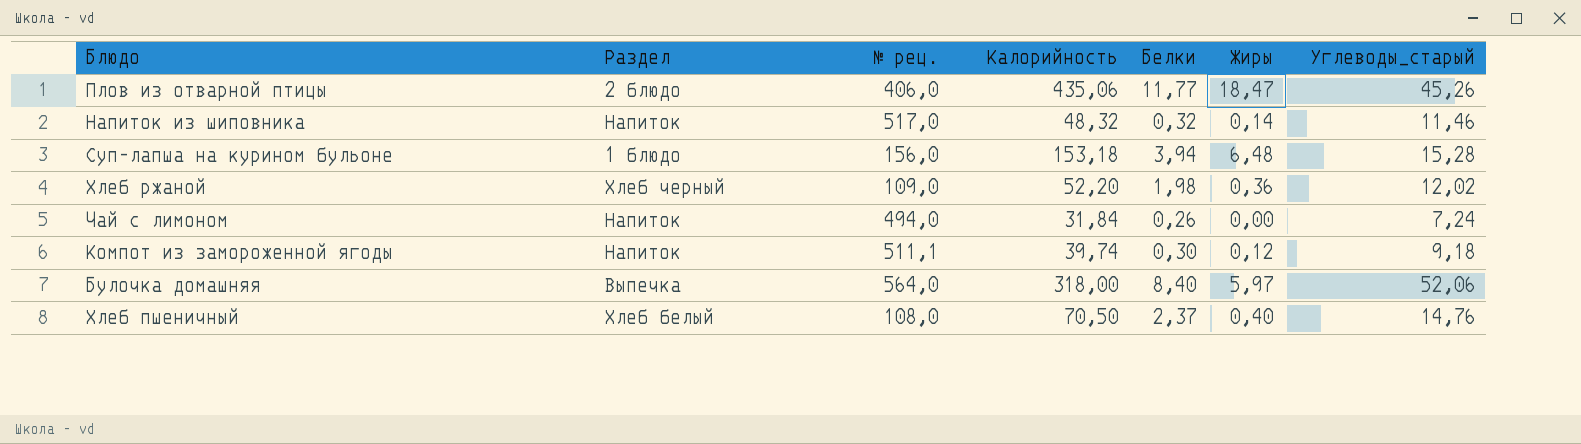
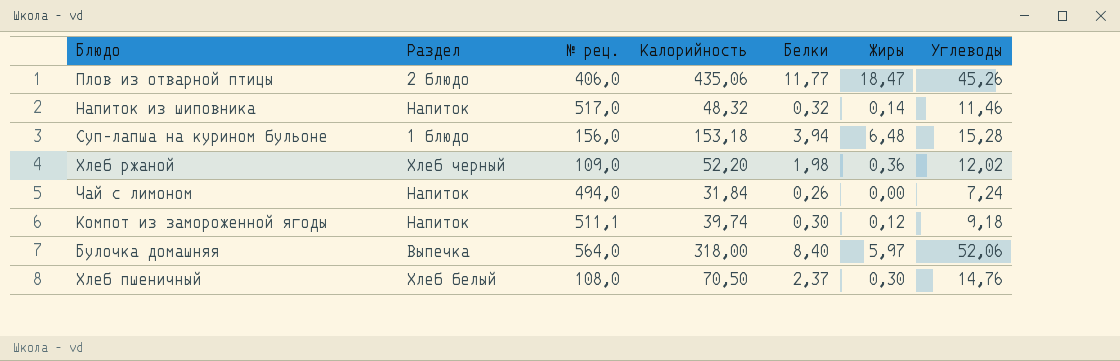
column name: Углеводы_старый -> Углеводы
Хлеб пшеничный | Жиры: 0,40 -> 0,30

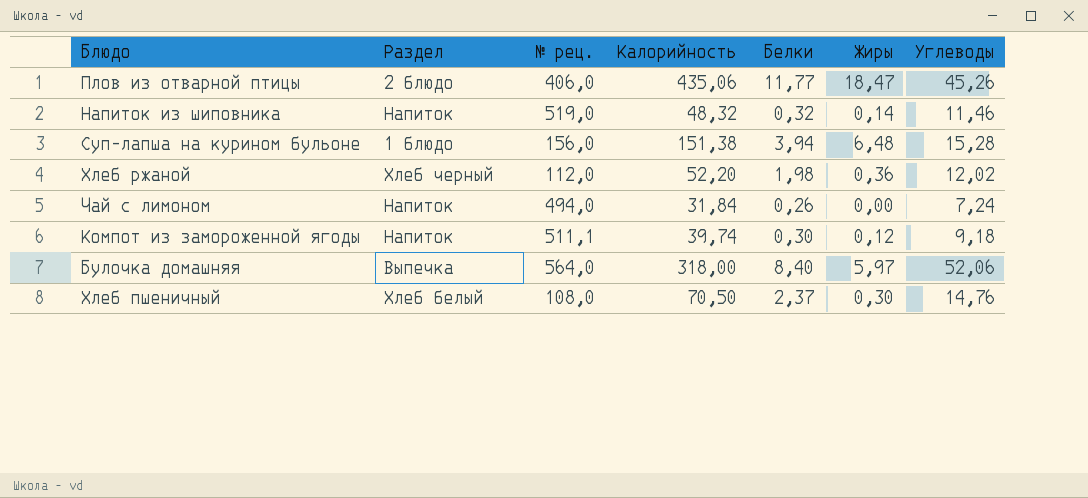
Напиток из шиповника | № рец.: 517,0 -> 519,0
Суп-лапша на курином бульоне | Калорийность: 153,18 -> 151,38
Хлеб ржаной | № рец.: 109,0 -> 112,0

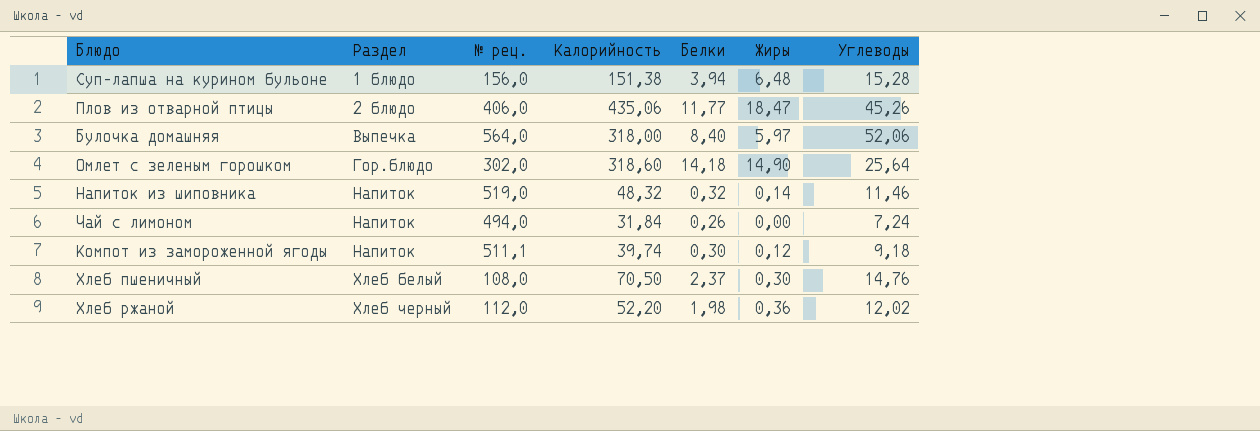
row order: none -> Раздел ascending
row Омлет с зеленым горошком: none -> Гор.блюдо | 302,0 | 318,60 | 14,18 | 14,90 | 25,64

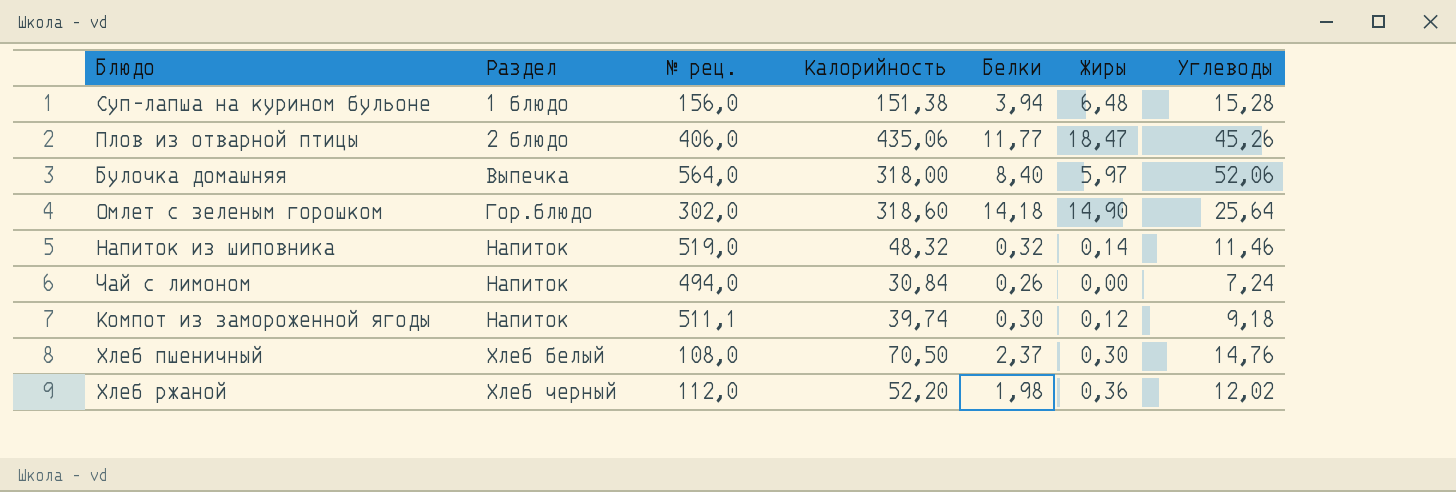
Чай с лимоном | Калорийность: 31,84 -> 30,84

